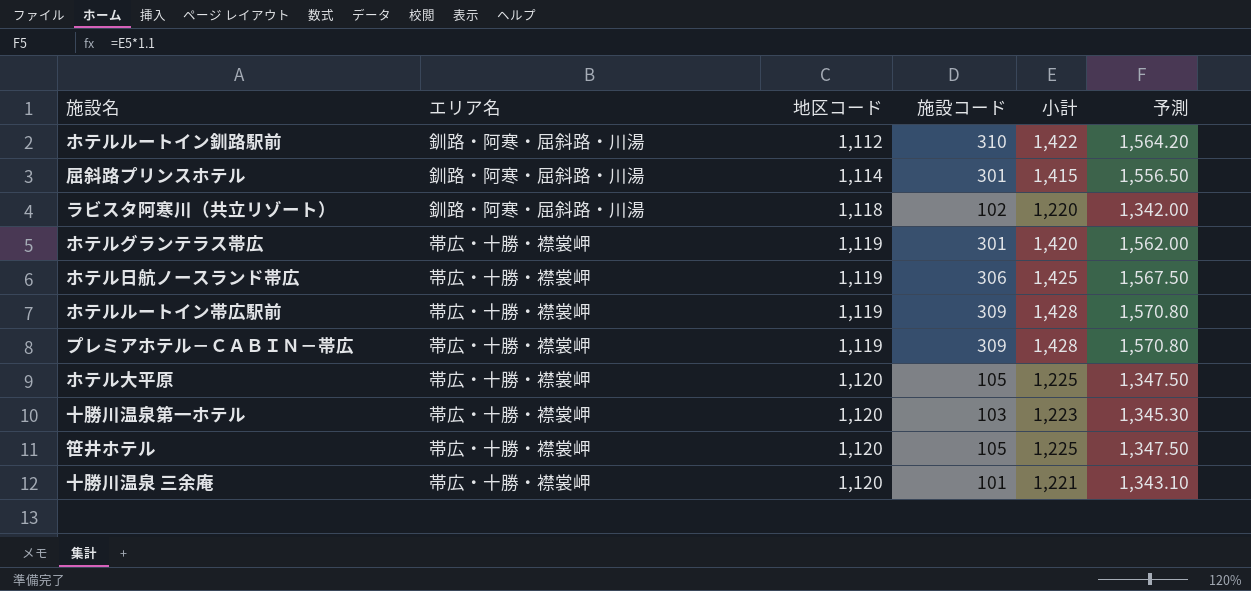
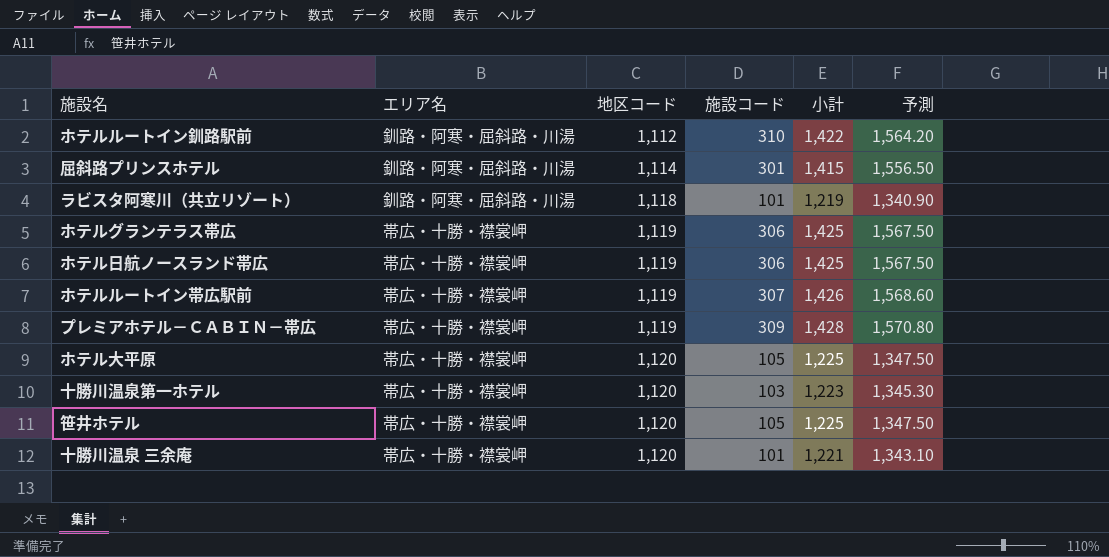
ラビスタ阿寒川（共立リゾート） | 施設コード: 102 -> 101
ラビスタ阿寒川（共立リゾート） | 小計: 1,220 -> 1,219
ラビスタ阿寒川（共立リゾート） | 予測: 1,342.00 -> 1,340.90
ホテルグランテラス帯広 | 施設コード: 301 -> 306
ホテルグランテラス帯広 | 小計: 1,420 -> 1,425
ホテルグランテラス帯広 | 予測: 1,562.00 -> 1,567.50
ホテルルートイン帯広駅前 | 施設コード: 309 -> 307
ホテルルートイン帯広駅前 | 小計: 1,428 -> 1,426
ホテルルートイン帯広駅前 | 予測: 1,570.80 -> 1,568.60

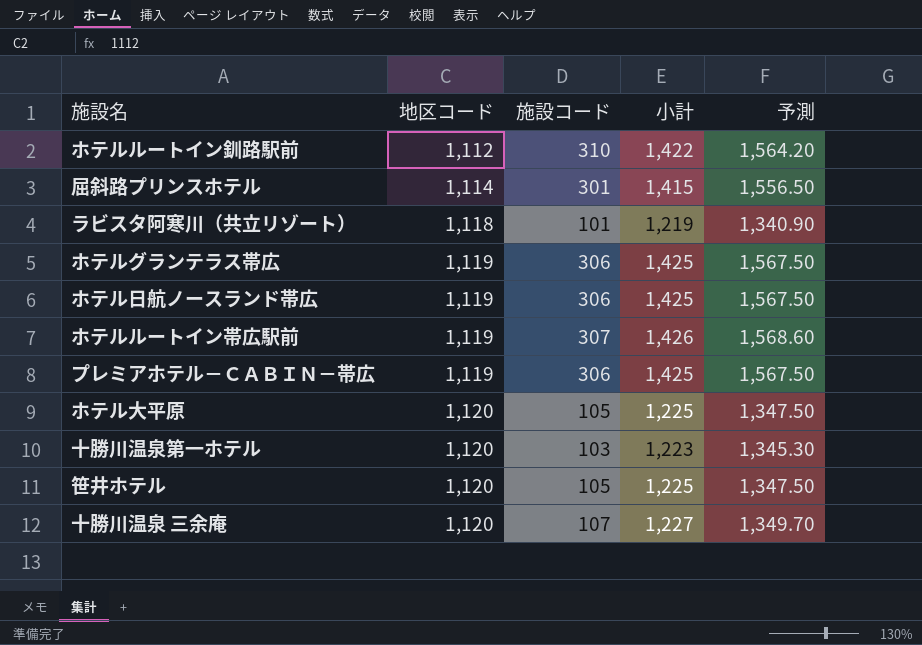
column エリア名 | position: 2 -> none
プレミアホテル－ＣＡＢＩＮ－帯広 | 施設コード: 309 -> 306
プレミアホテル－ＣＡＢＩＮ－帯広 | 小計: 1,428 -> 1,425
プレミアホテル－ＣＡＢＩＮ－帯広 | 予測: 1,570.80 -> 1,567.50
十勝川温泉 三余庵 | 施設コード: 101 -> 107
十勝川温泉 三余庵 | 小計: 1,221 -> 1,227
十勝川温泉 三余庵 | 予測: 1,343.10 -> 1,349.70

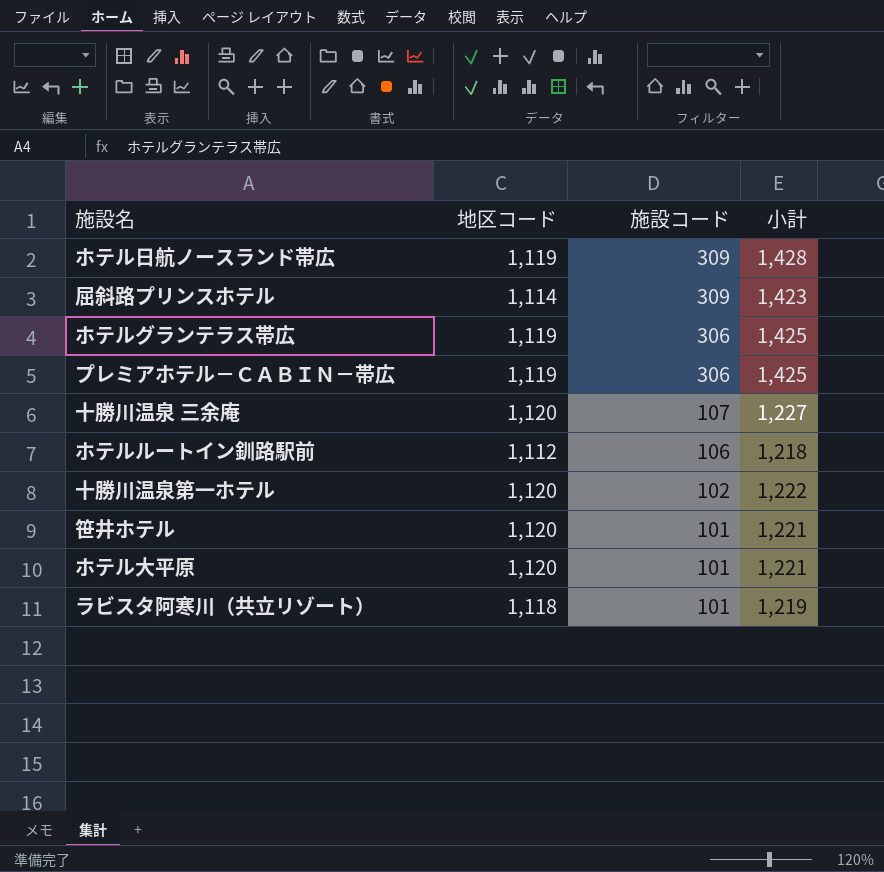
row order: 地区コード ascending -> 施設コード descending
column 予測 | formula: [小計] * 1.1 -> none
row ホテルルートイン帯広駅前: 1,119 | 307 | 1,426 | 1,568.60 -> none
ホテル日航ノースランド帯広 | 施設コード: 306 -> 309
ホテル日航ノースランド帯広 | 小計: 1,425 -> 1,428
屈斜路プリンスホテル | 施設コード: 301 -> 309
屈斜路プリンスホテル | 小計: 1,415 -> 1,423
ホテルルートイン釧路駅前 | 施設コード: 310 -> 106
ホテルルートイン釧路駅前 | 小計: 1,422 -> 1,218
十勝川温泉第一ホテル | 施設コード: 103 -> 102
十勝川温泉第一ホテル | 小計: 1,223 -> 1,222
笹井ホテル | 施設コード: 105 -> 101
笹井ホテル | 小計: 1,225 -> 1,221
ホテル大平原 | 施設コード: 105 -> 101
ホテル大平原 | 小計: 1,225 -> 1,221

